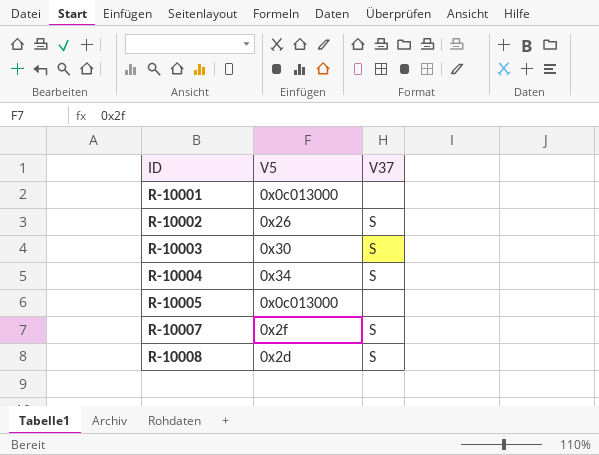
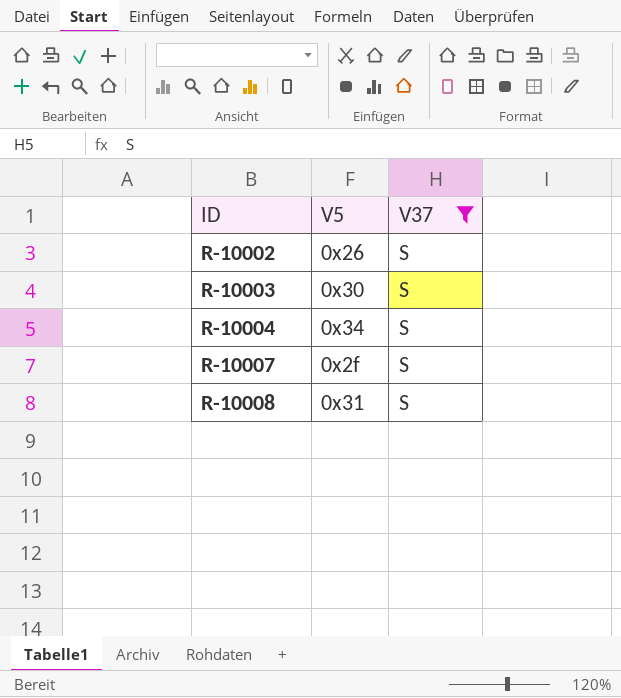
filter: none -> V37 = S
R-10008 | V5: 0x2d -> 0x31

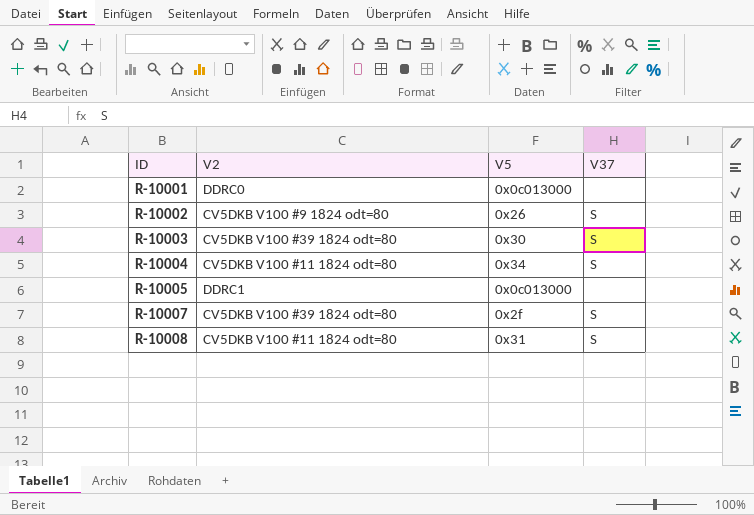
filter: V37 = S -> none
column V2 | position: none -> 2

